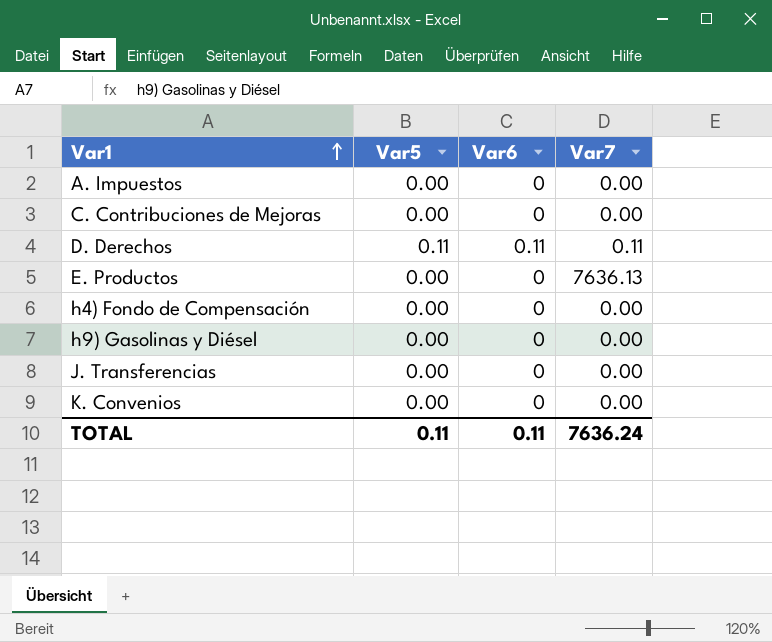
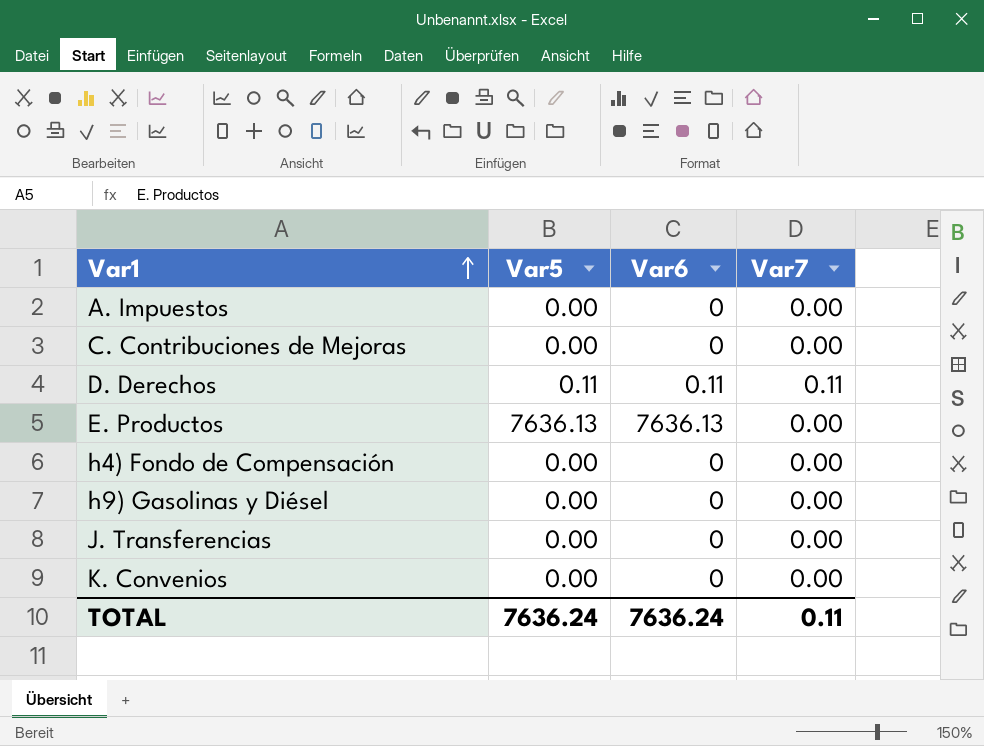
E. Productos | Var5: 0.00 -> 7636.13
E. Productos | Var6: 0 -> 7636.13
E. Productos | Var7: 7636.13 -> 0.00
TOTAL | Var5: 0.11 -> 7636.24
TOTAL | Var6: 0.11 -> 7636.24
TOTAL | Var7: 7636.24 -> 0.11

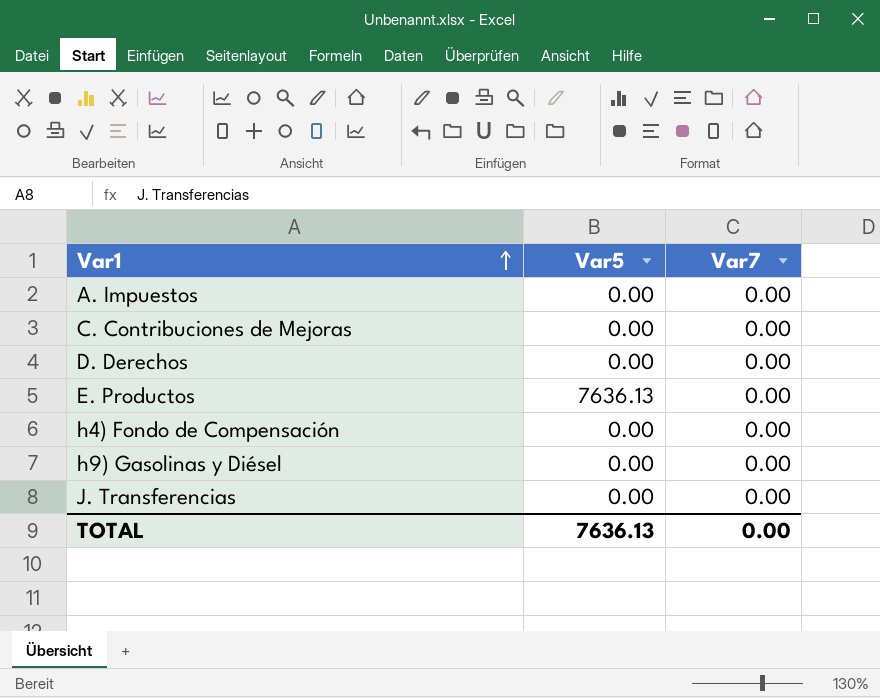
column Var6 | position: 3 -> none
row K. Convenios: 0.00 | 0 | 0.00 -> none
D. Derechos | Var5: 0.11 -> 0.00
D. Derechos | Var7: 0.11 -> 0.00
TOTAL | Var5: 7636.24 -> 7636.13
TOTAL | Var7: 0.11 -> 0.00

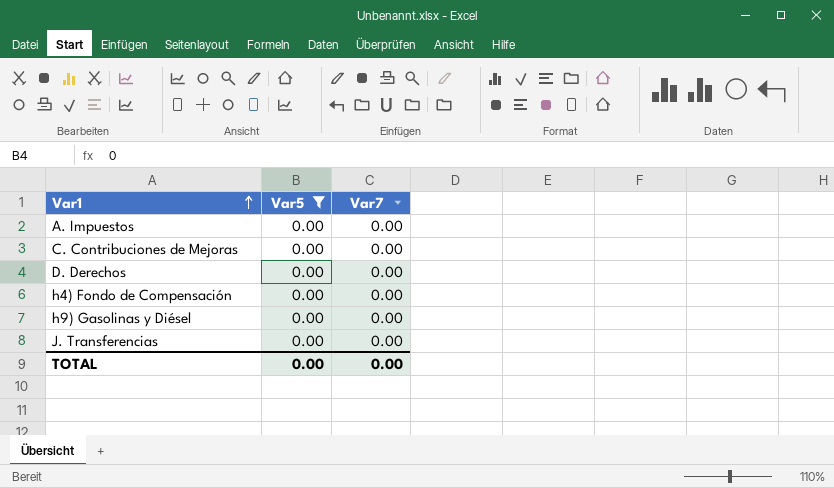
filter: none -> Var5 = 0.00
TOTAL | Var5: 7636.13 -> 0.00

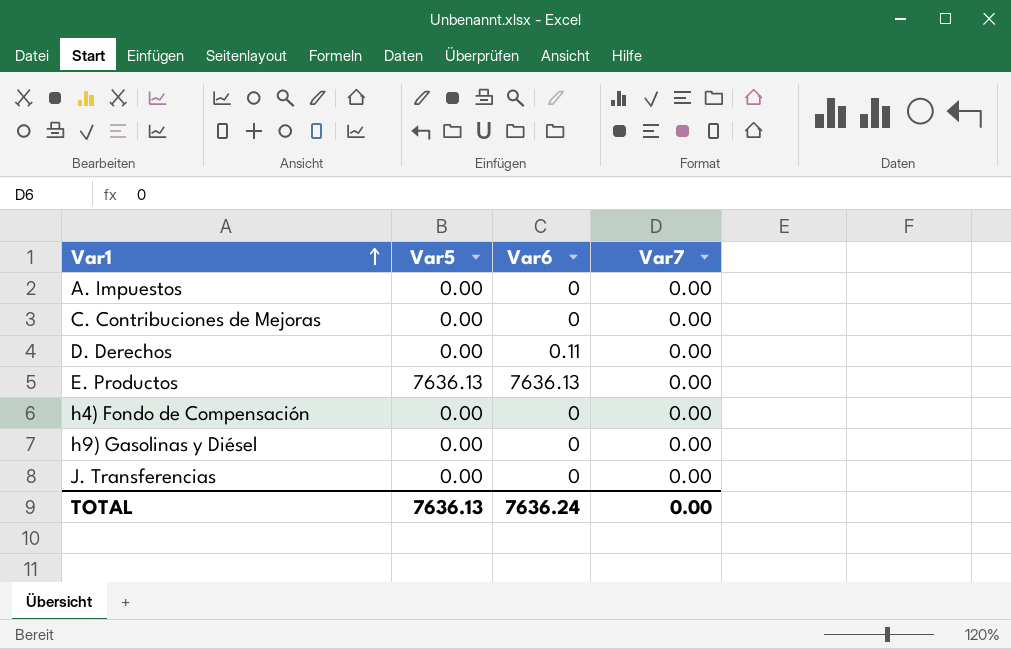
filter: Var5 = 0.00 -> none
column Var6 | position: none -> 3
TOTAL | Var5: 0.00 -> 7636.13

